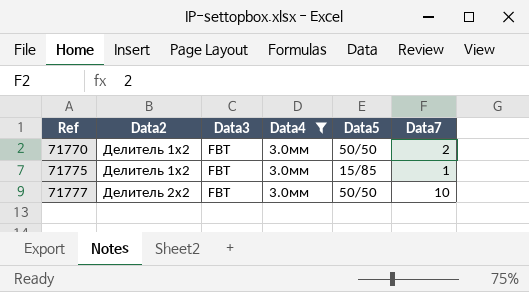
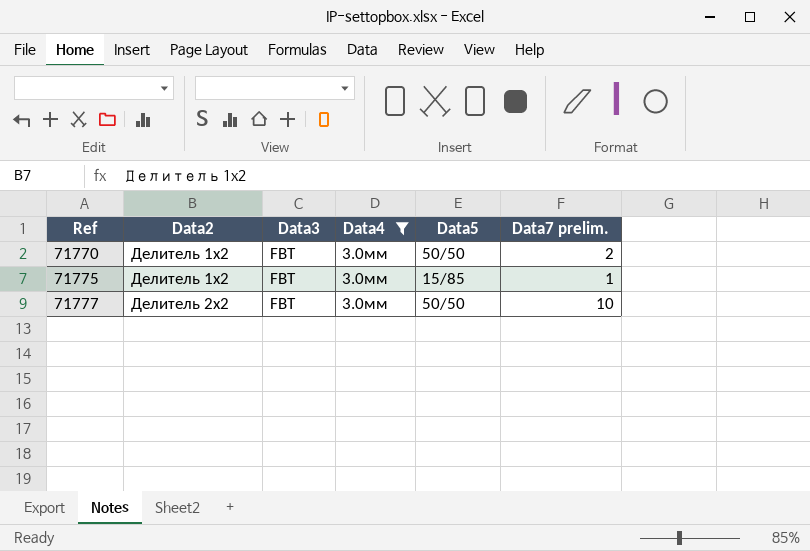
column name: Data7 -> Data7 prelim.

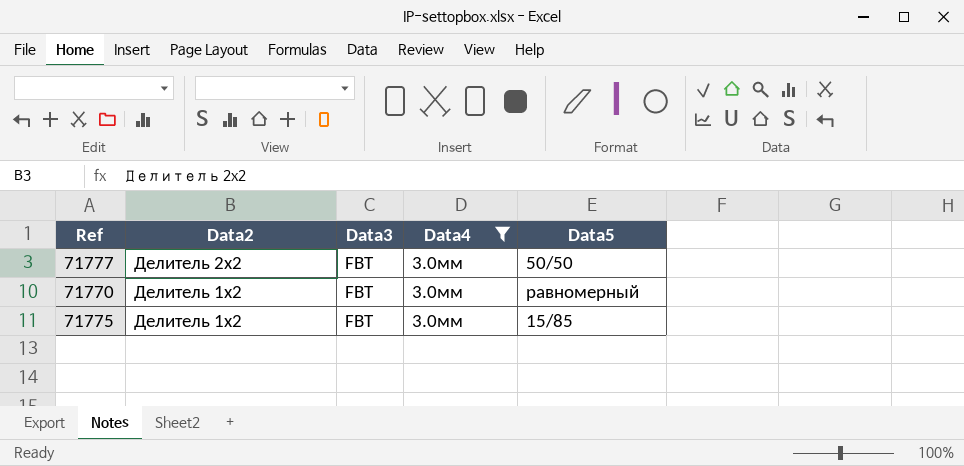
row order: Ref ascending -> Data2 descending
column Data7 prelim. | position: 6 -> none
71770 | Data5: 50/50 -> равномерный

